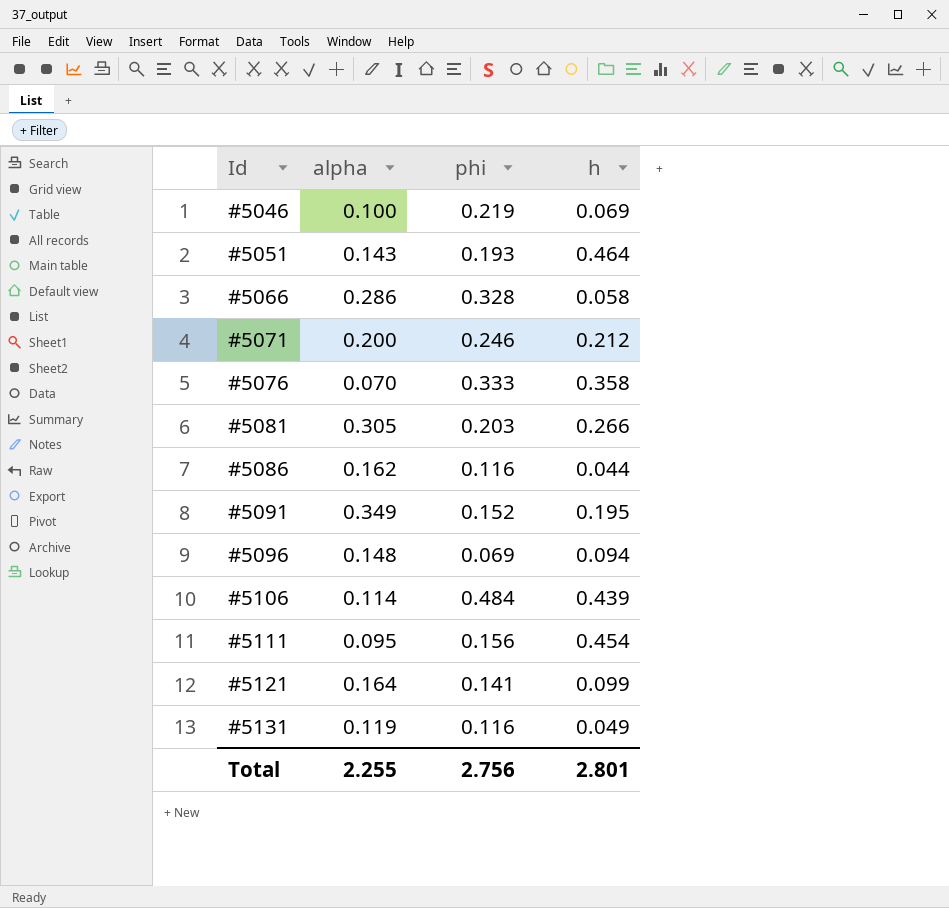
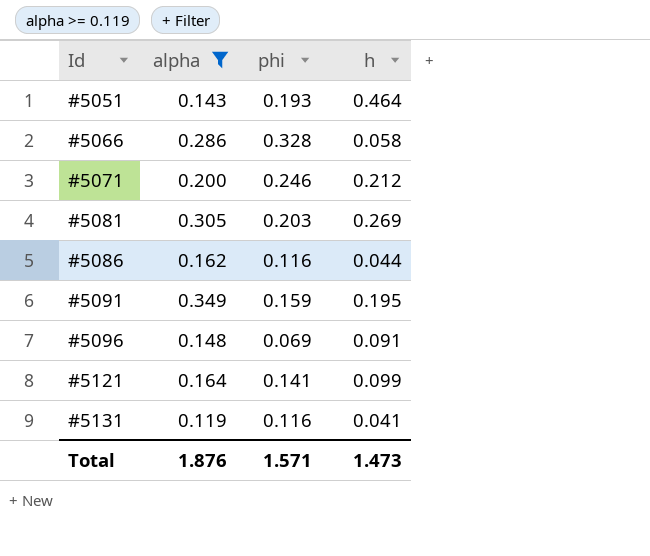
filter: none -> alpha >= 0.119
#5081 | h: 0.266 -> 0.269
#5091 | phi: 0.152 -> 0.159
#5096 | h: 0.094 -> 0.091
#5131 | h: 0.049 -> 0.041
Total | alpha: 2.255 -> 1.876
Total | phi: 2.756 -> 1.571
Total | h: 2.801 -> 1.473

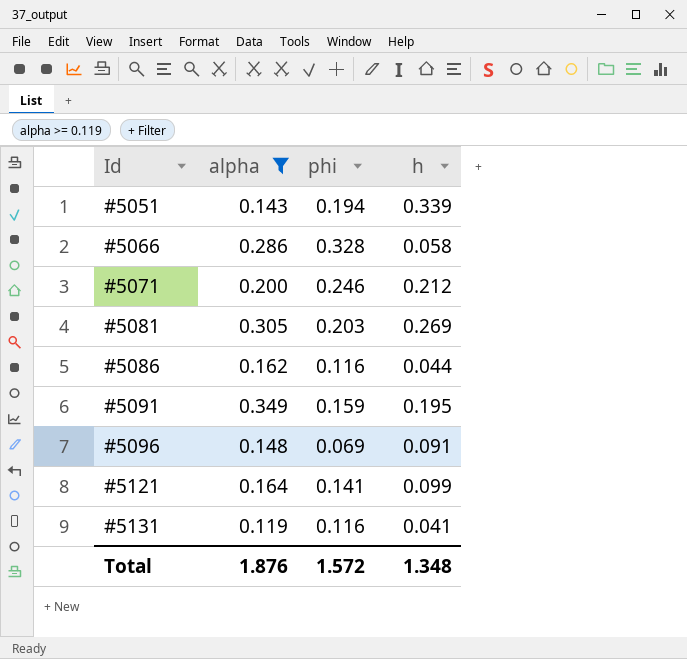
#5051 | phi: 0.193 -> 0.194
#5051 | h: 0.464 -> 0.339
Total | phi: 1.571 -> 1.572
Total | h: 1.473 -> 1.348

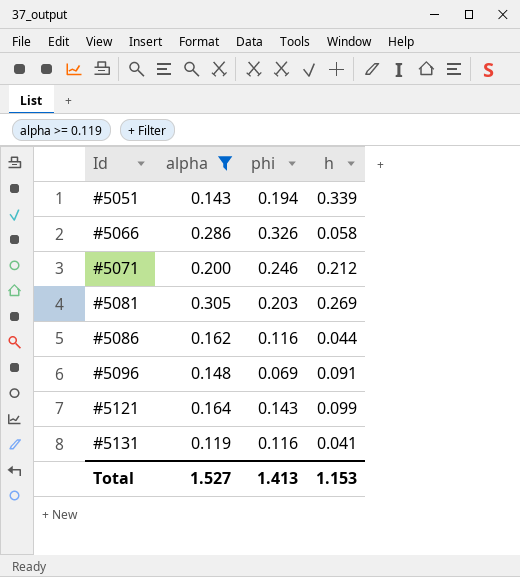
row #5091: 0.349 | 0.159 | 0.195 -> none
#5066 | phi: 0.328 -> 0.326
#5121 | phi: 0.141 -> 0.143
Total | alpha: 1.876 -> 1.527
Total | phi: 1.572 -> 1.413
Total | h: 1.348 -> 1.153

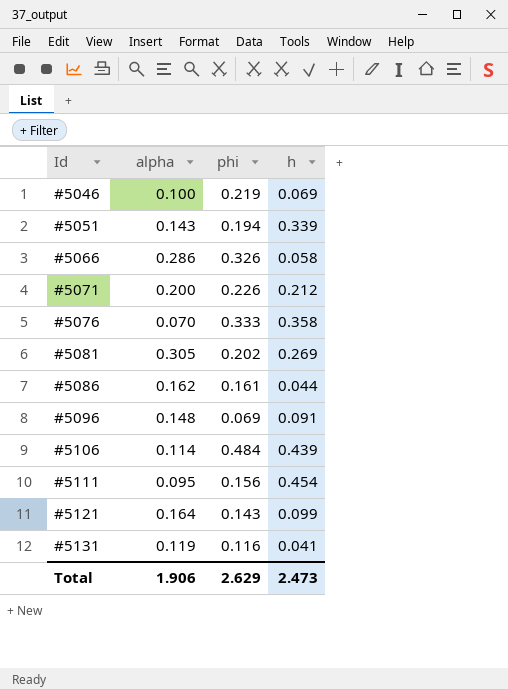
filter: alpha >= 0.119 -> none
#5071 | phi: 0.246 -> 0.226
#5081 | phi: 0.203 -> 0.202
#5086 | phi: 0.116 -> 0.161
Total | alpha: 1.527 -> 1.906
Total | phi: 1.413 -> 2.629
Total | h: 1.153 -> 2.473

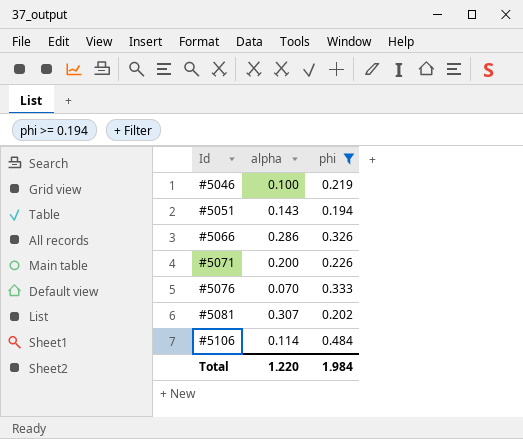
filter: none -> phi >= 0.194
column h | position: 4 -> none
#5081 | alpha: 0.305 -> 0.307
Total | alpha: 1.906 -> 1.220
Total | phi: 2.629 -> 1.984

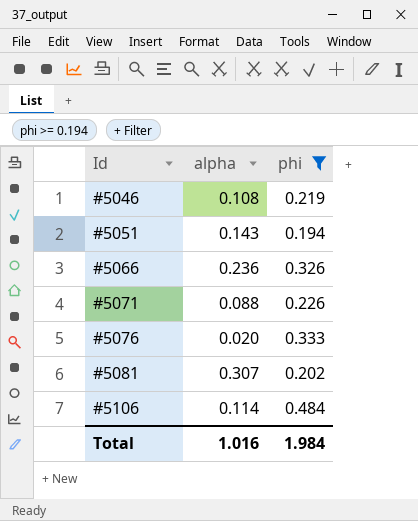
#5046 | alpha: 0.100 -> 0.108
#5066 | alpha: 0.286 -> 0.236
#5071 | alpha: 0.200 -> 0.088
#5076 | alpha: 0.070 -> 0.020
Total | alpha: 1.220 -> 1.016

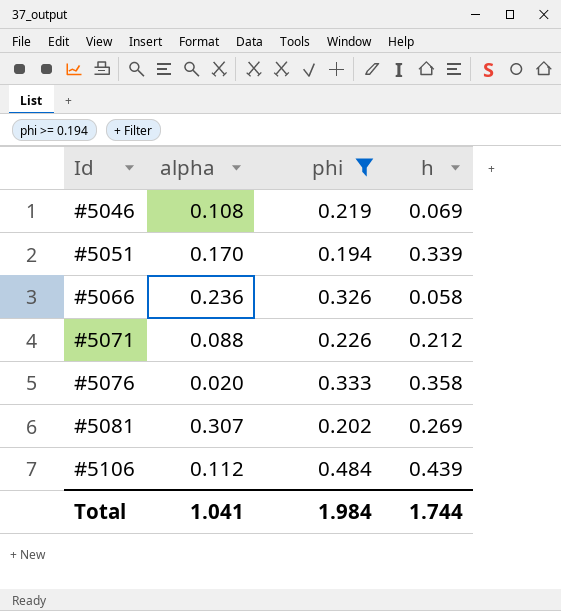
column h | position: none -> 4
#5051 | alpha: 0.143 -> 0.170
#5106 | alpha: 0.114 -> 0.112
Total | alpha: 1.016 -> 1.041

